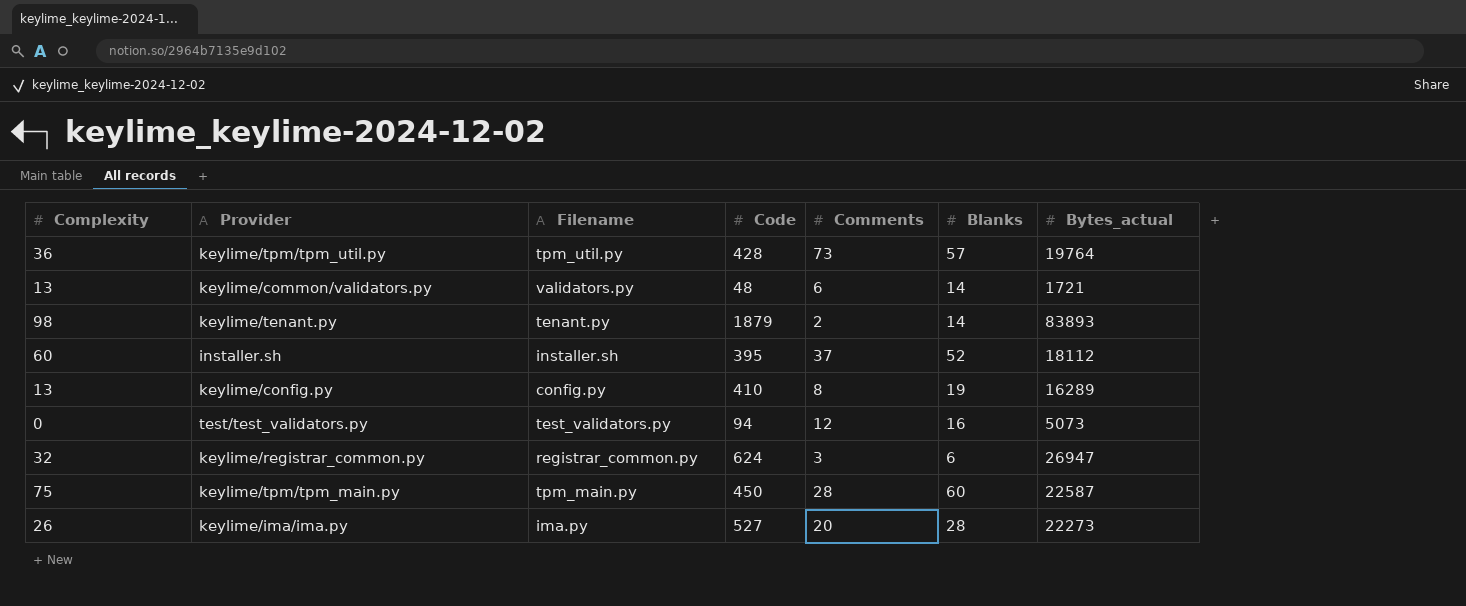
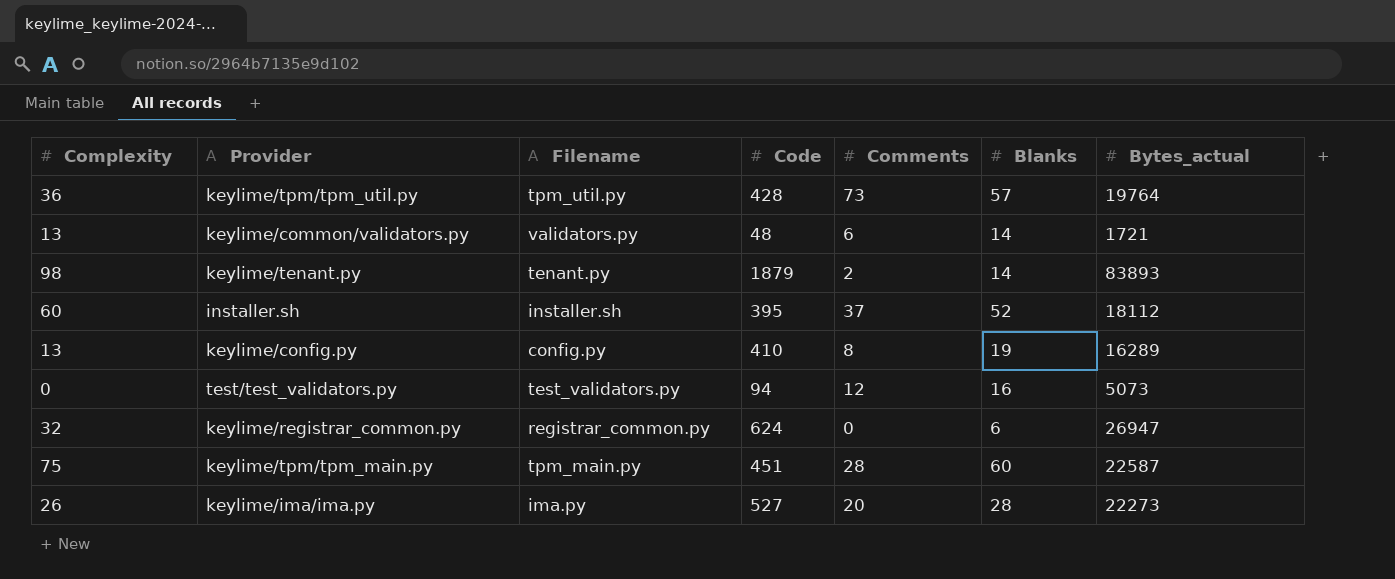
keylime/registrar_common.py | Comments: 3 -> 0
keylime/tpm/tpm_main.py | Code: 450 -> 451

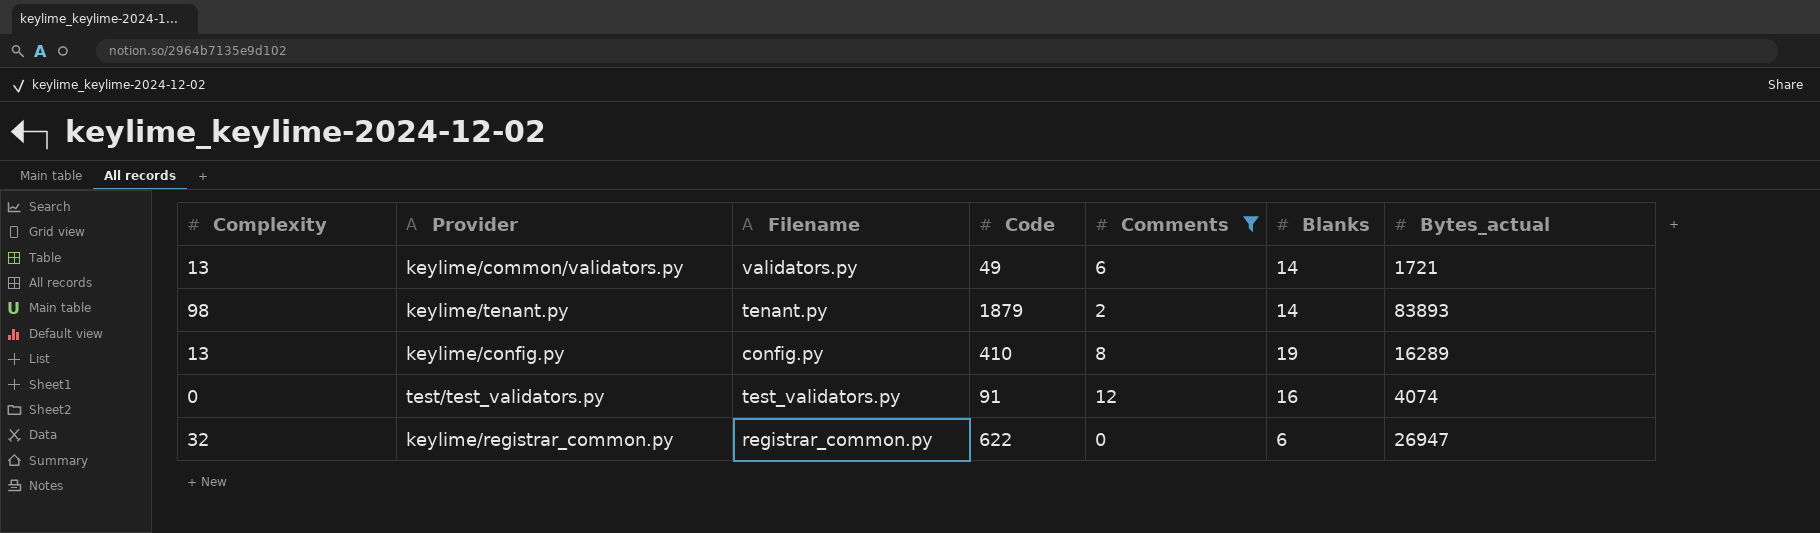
filter: none -> Comments <= 12
keylime/common/validators.py | Code: 48 -> 49
test/test_validators.py | Code: 94 -> 91
test/test_validators.py | Bytes_actual: 5073 -> 4074
keylime/registrar_common.py | Code: 624 -> 622

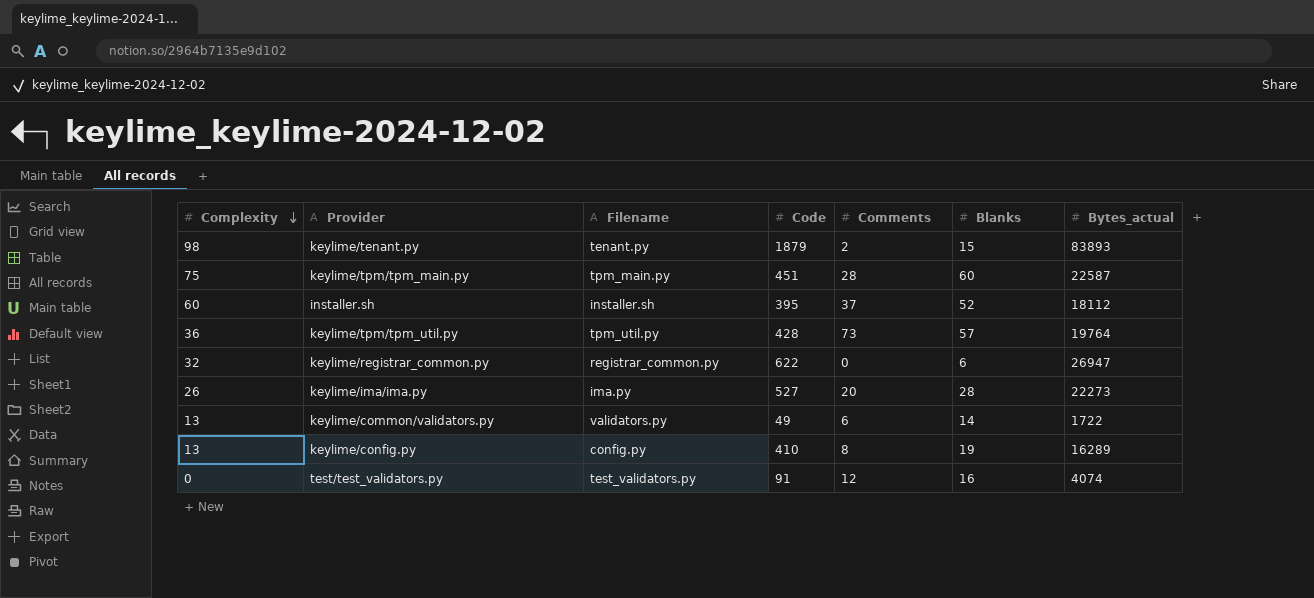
filter: Comments <= 12 -> none
row order: none -> Complexity descending
keylime/tenant.py | Blanks: 14 -> 15
keylime/common/validators.py | Bytes_actual: 1721 -> 1722

